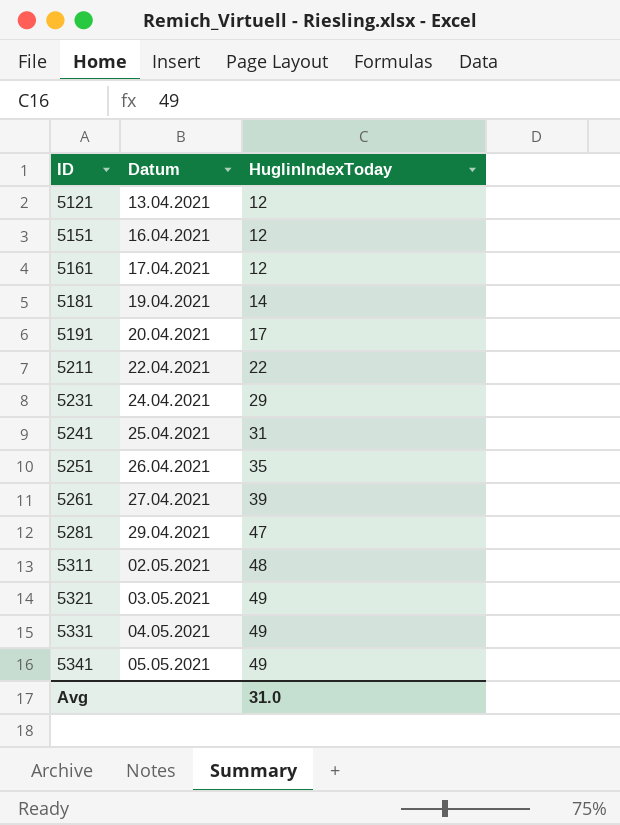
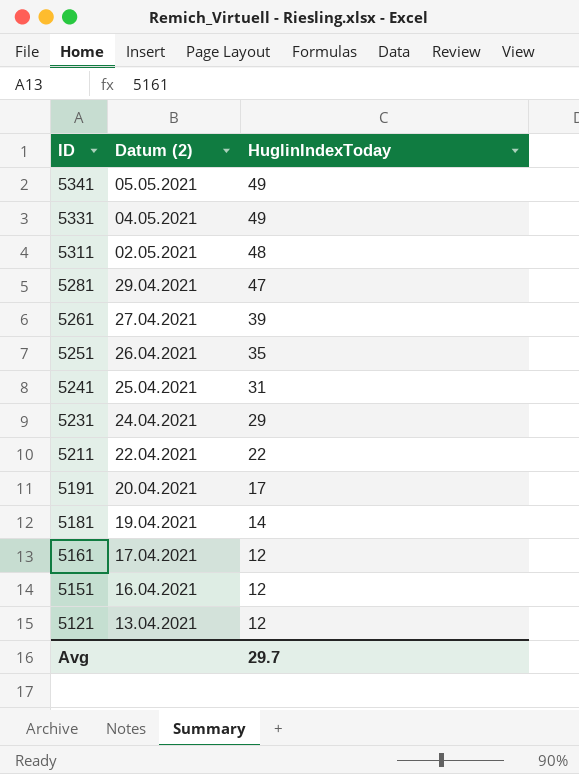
row order: ID ascending -> ID descending
column name: Datum -> Datum (2)
row 5321: 03.05.2021 | 49 -> none
Avg | HuglinIndexToday: 31.0 -> 29.7

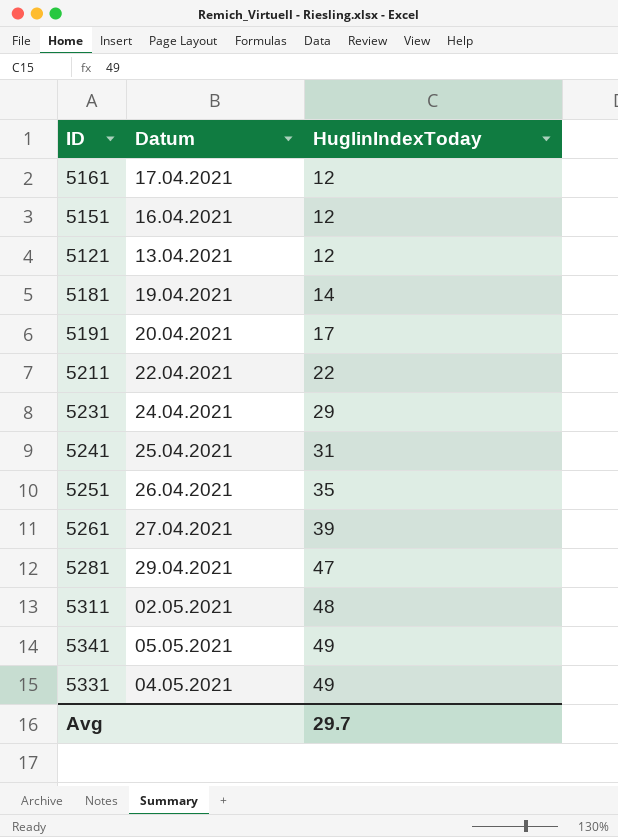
row order: ID descending -> HuglinIndexToday ascending
column name: Datum (2) -> Datum

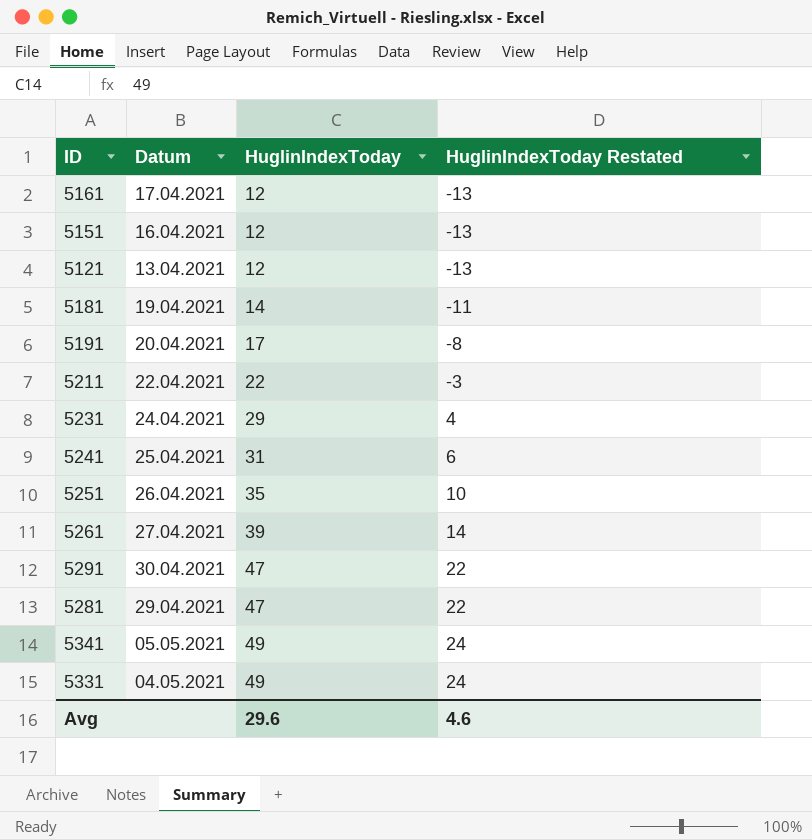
column HuglinIndexToday Restated | formula: none -> [HuglinIndexToday] - 25
row 5311: 02.05.2021 | 48 -> none
row 5291: none -> 30.04.2021 | 47 | 22
Avg | HuglinIndexToday: 29.7 -> 29.6

